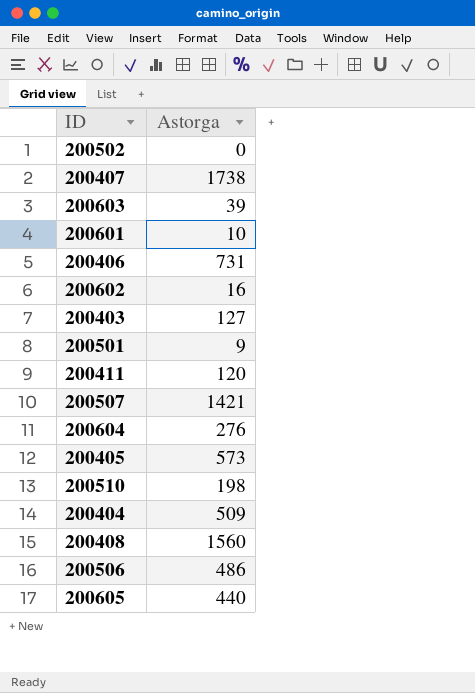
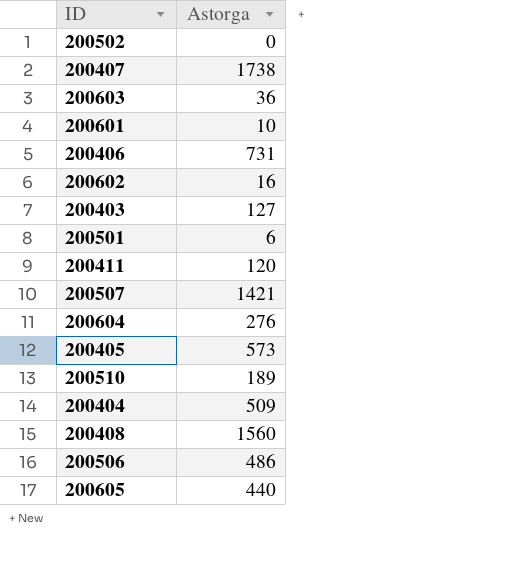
200603 | Astorga: 39 -> 36
200501 | Astorga: 9 -> 6
200510 | Astorga: 198 -> 189

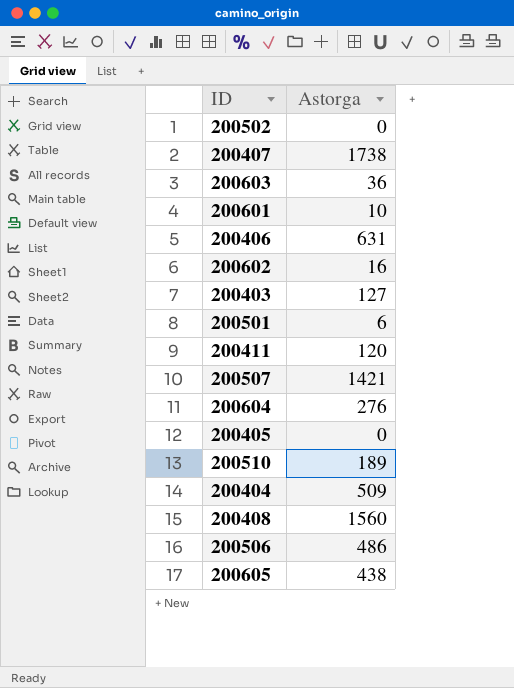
200406 | Astorga: 731 -> 631
200405 | Astorga: 573 -> 0
200605 | Astorga: 440 -> 438

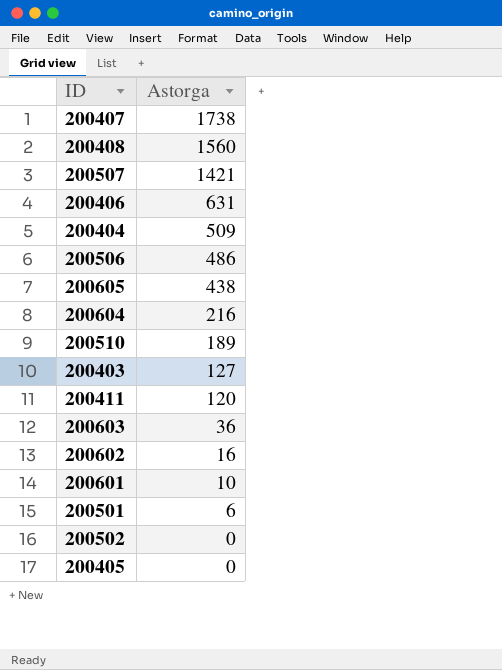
row order: none -> Astorga descending
200604 | Astorga: 276 -> 216

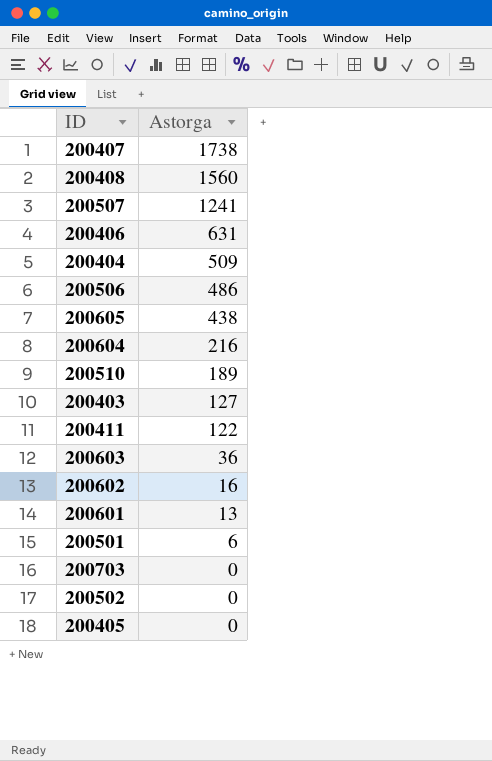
200507 | Astorga: 1421 -> 1241
200411 | Astorga: 120 -> 122
200601 | Astorga: 10 -> 13
row 200703: none -> 0

